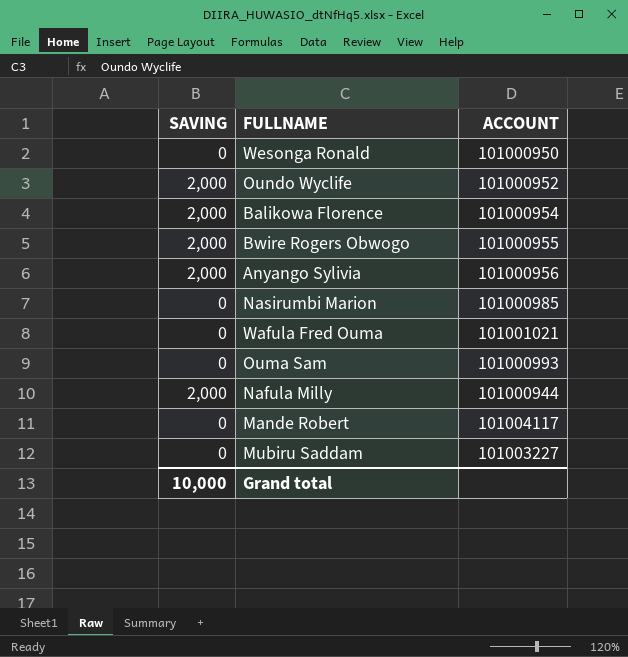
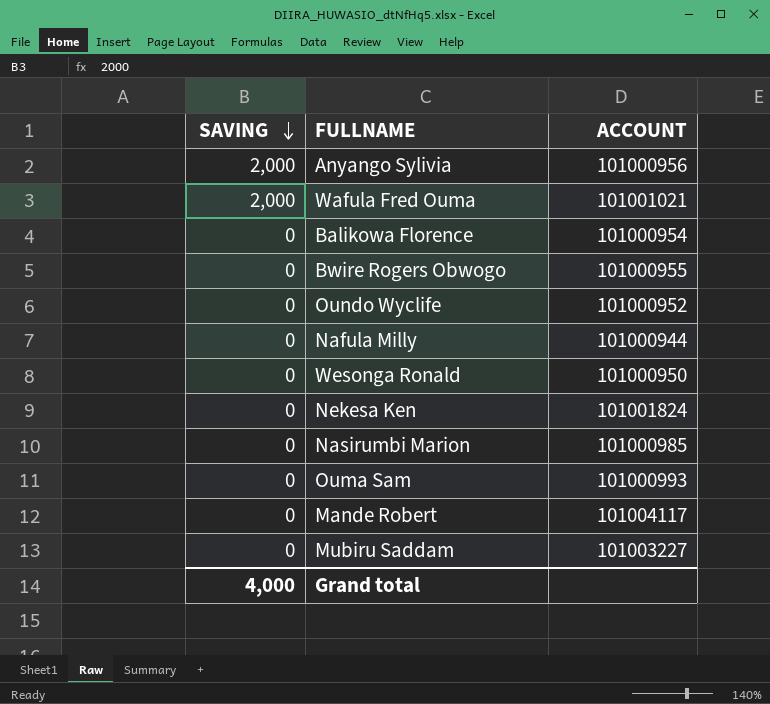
row order: none -> SAVING descending
Wafula Fred Ouma | SAVING: 0 -> 2,000
Balikowa Florence | SAVING: 2,000 -> 0
Bwire Rogers Obwogo | SAVING: 2,000 -> 0
Oundo Wyclife | SAVING: 2,000 -> 0
Nafula Milly | SAVING: 2,000 -> 0
row Nekesa Ken: none -> 0 | 101001824
Grand total | SAVING: 10,000 -> 4,000

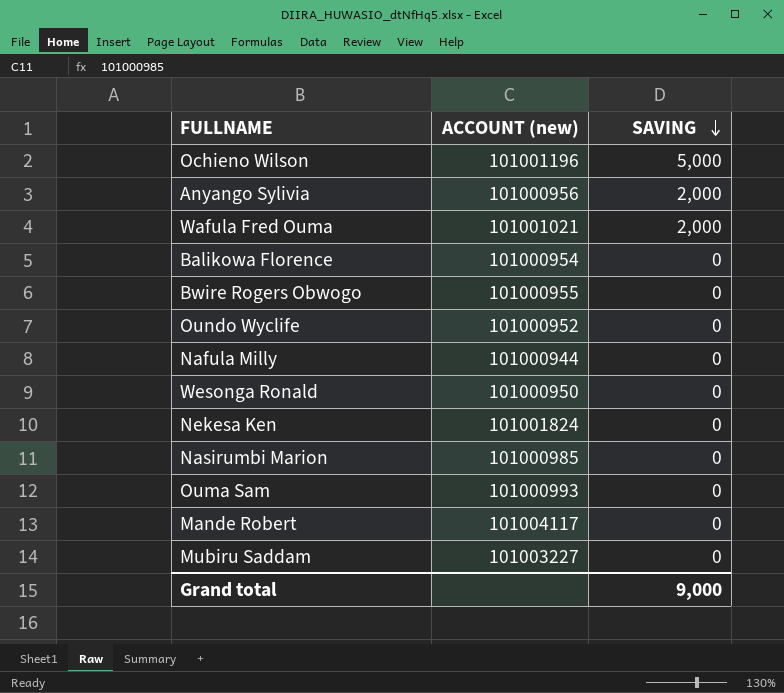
column name: ACCOUNT -> ACCOUNT (new)
column SAVING | position: 1 -> 3
row Ochieno Wilson: none -> 101001196 | 5,000
Grand total | SAVING: 4,000 -> 9,000

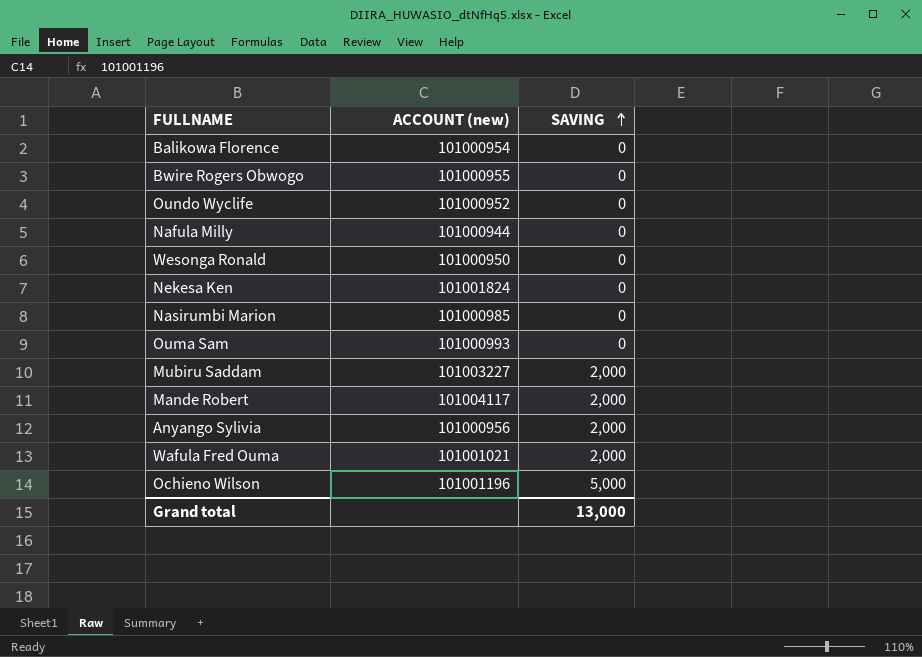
row order: SAVING descending -> SAVING ascending
Mubiru Saddam | SAVING: 0 -> 2,000
Mande Robert | SAVING: 0 -> 2,000
Grand total | SAVING: 9,000 -> 13,000

